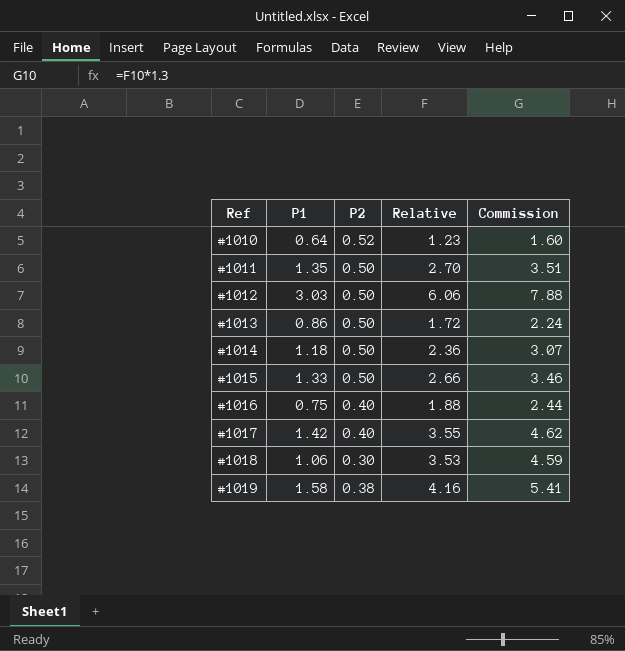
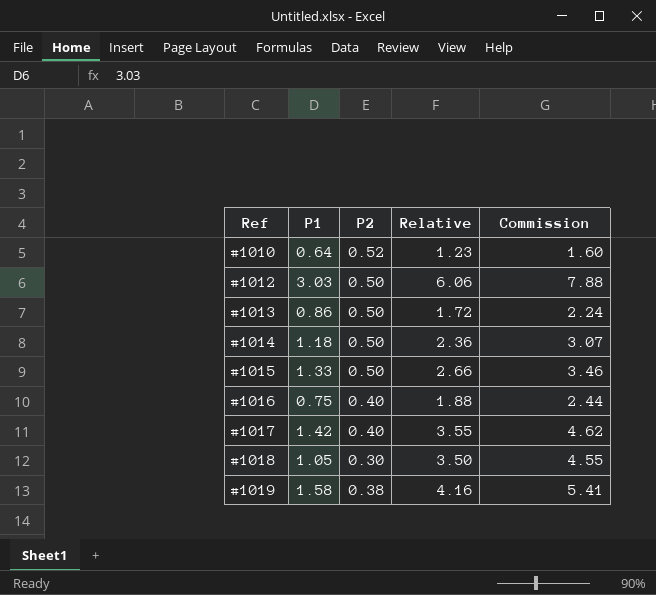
row #1011: 1.35 | 0.50 | 2.70 | 3.51 -> none
#1018 | P1: 1.06 -> 1.05
#1018 | Relative: 3.53 -> 3.50
#1018 | Commission: 4.59 -> 4.55

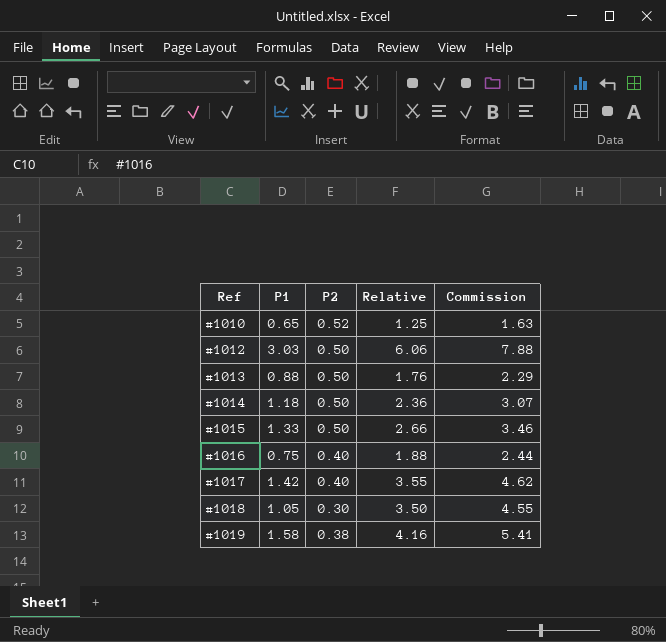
#1010 | P1: 0.64 -> 0.65
#1010 | Relative: 1.23 -> 1.25
#1010 | Commission: 1.60 -> 1.63
#1013 | P1: 0.86 -> 0.88
#1013 | Relative: 1.72 -> 1.76
#1013 | Commission: 2.24 -> 2.29

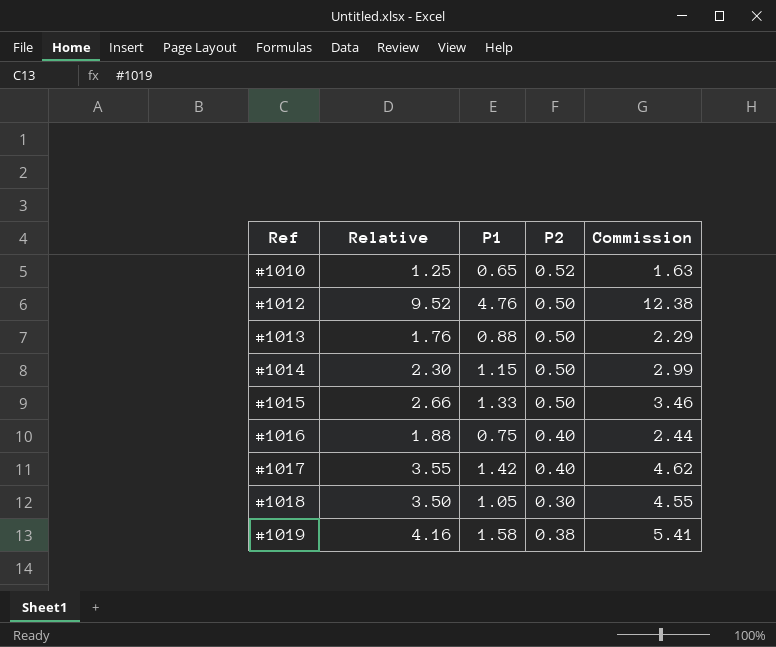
column Relative | position: 4 -> 2
#1012 | Relative: 6.06 -> 9.52
#1012 | P1: 3.03 -> 4.76
#1012 | Commission: 7.88 -> 12.38
#1014 | Relative: 2.36 -> 2.30
#1014 | P1: 1.18 -> 1.15
#1014 | Commission: 3.07 -> 2.99

